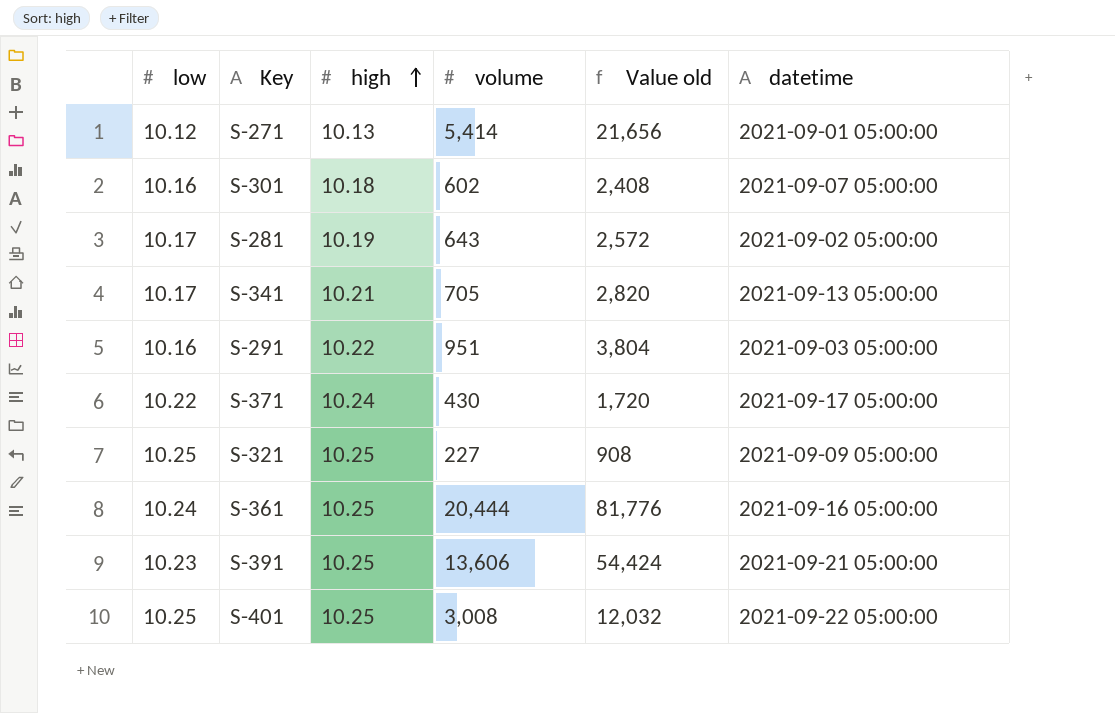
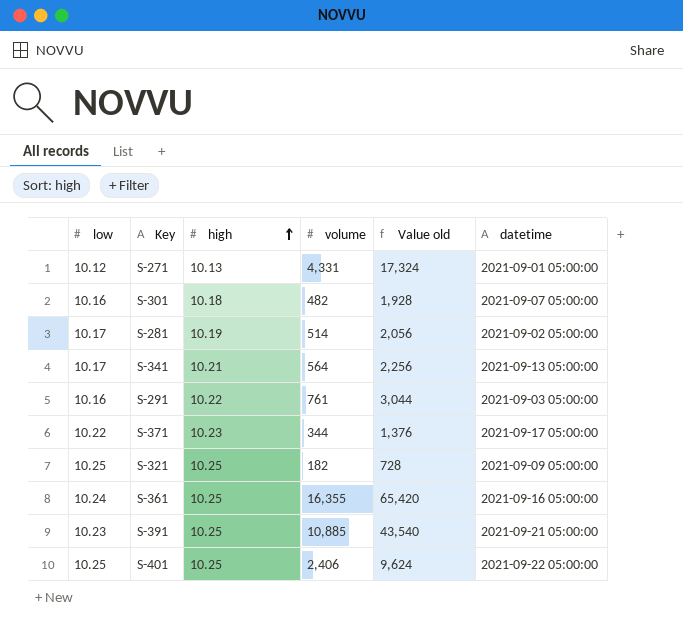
S-271 | volume: 5,414 -> 4,331
S-271 | Value old: 21,656 -> 17,324
S-301 | volume: 602 -> 482
S-301 | Value old: 2,408 -> 1,928
S-281 | volume: 643 -> 514
S-281 | Value old: 2,572 -> 2,056
S-341 | volume: 705 -> 564
S-341 | Value old: 2,820 -> 2,256
S-291 | volume: 951 -> 761
S-291 | Value old: 3,804 -> 3,044
S-371 | high: 10.24 -> 10.23
S-371 | volume: 430 -> 344
S-371 | Value old: 1,720 -> 1,376
S-321 | volume: 227 -> 182
S-321 | Value old: 908 -> 728
S-361 | volume: 20,444 -> 16,355
S-361 | Value old: 81,776 -> 65,420
S-391 | volume: 13,606 -> 10,885
S-391 | Value old: 54,424 -> 43,540
S-401 | volume: 3,008 -> 2,406
S-401 | Value old: 12,032 -> 9,624

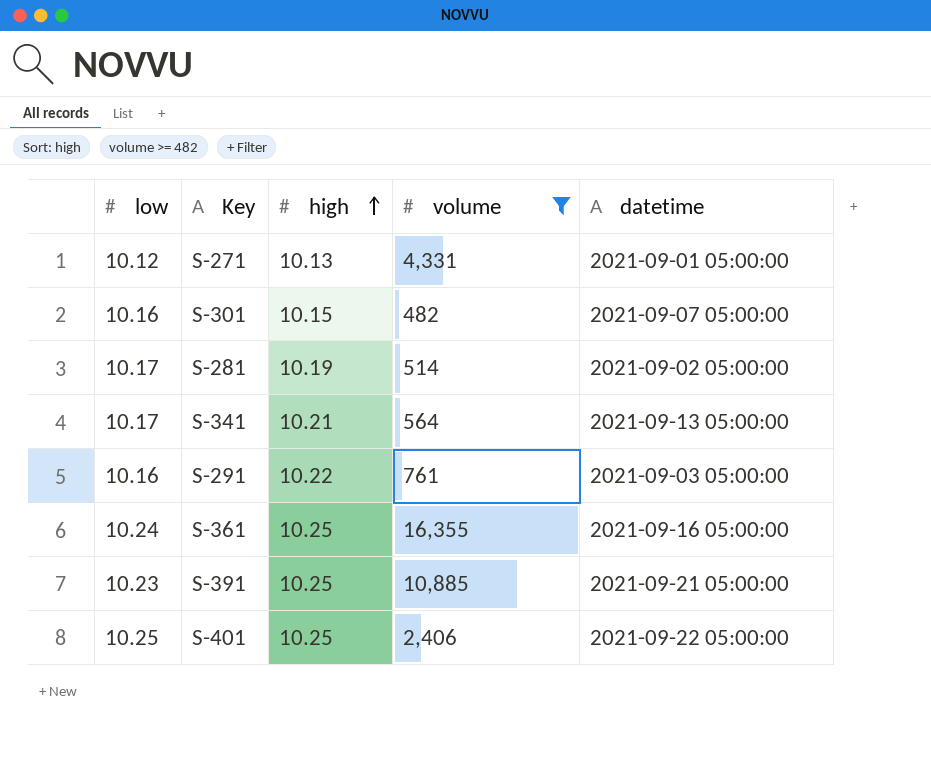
filter: none -> volume >= 482
column Value old | formula: [volume] * 4 -> none
S-301 | high: 10.18 -> 10.15

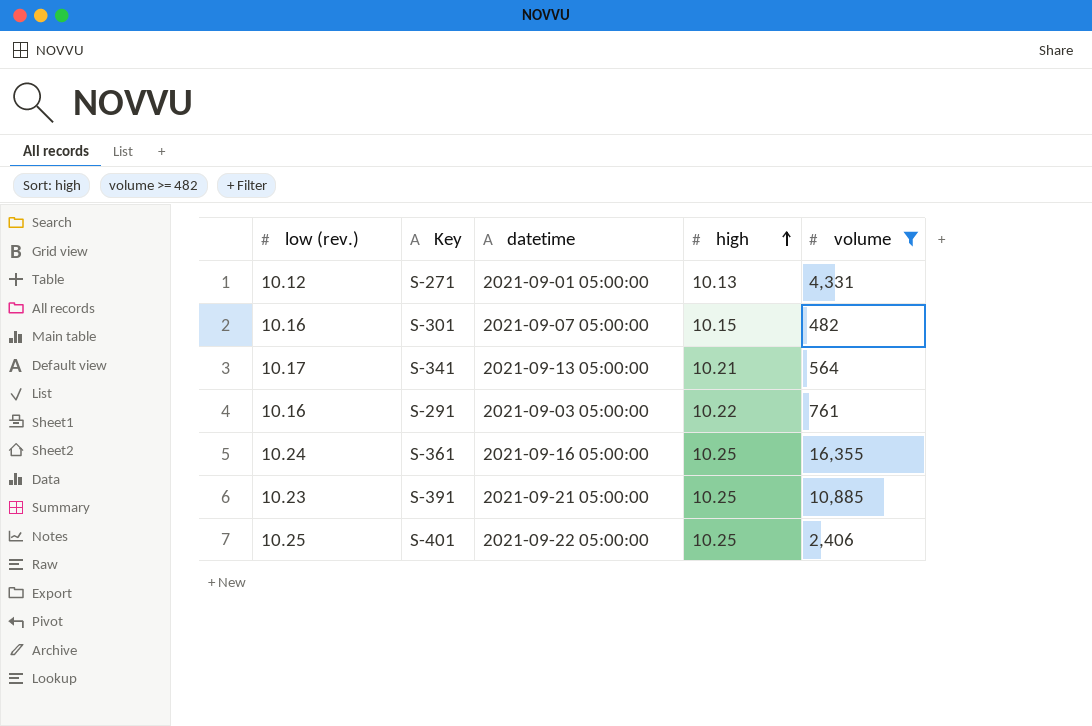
column name: low -> low (rev.)
column datetime | position: 5 -> 3
row S-281: 10.17 | 10.19 | 514 | 2021-09-02 05:00:00 -> none

